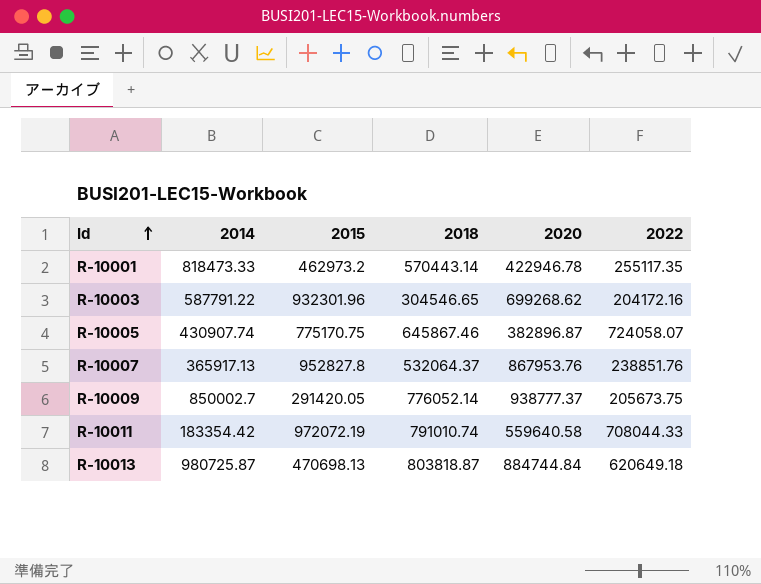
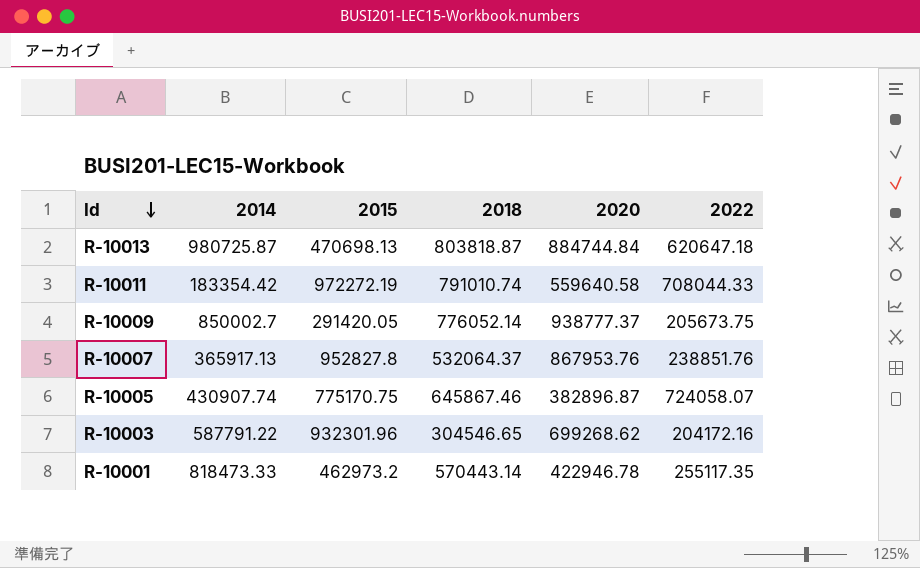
row order: Id ascending -> Id descending
R-10013 | 2022: 620649.18 -> 620647.18
R-10011 | 2015: 972072.19 -> 972272.19

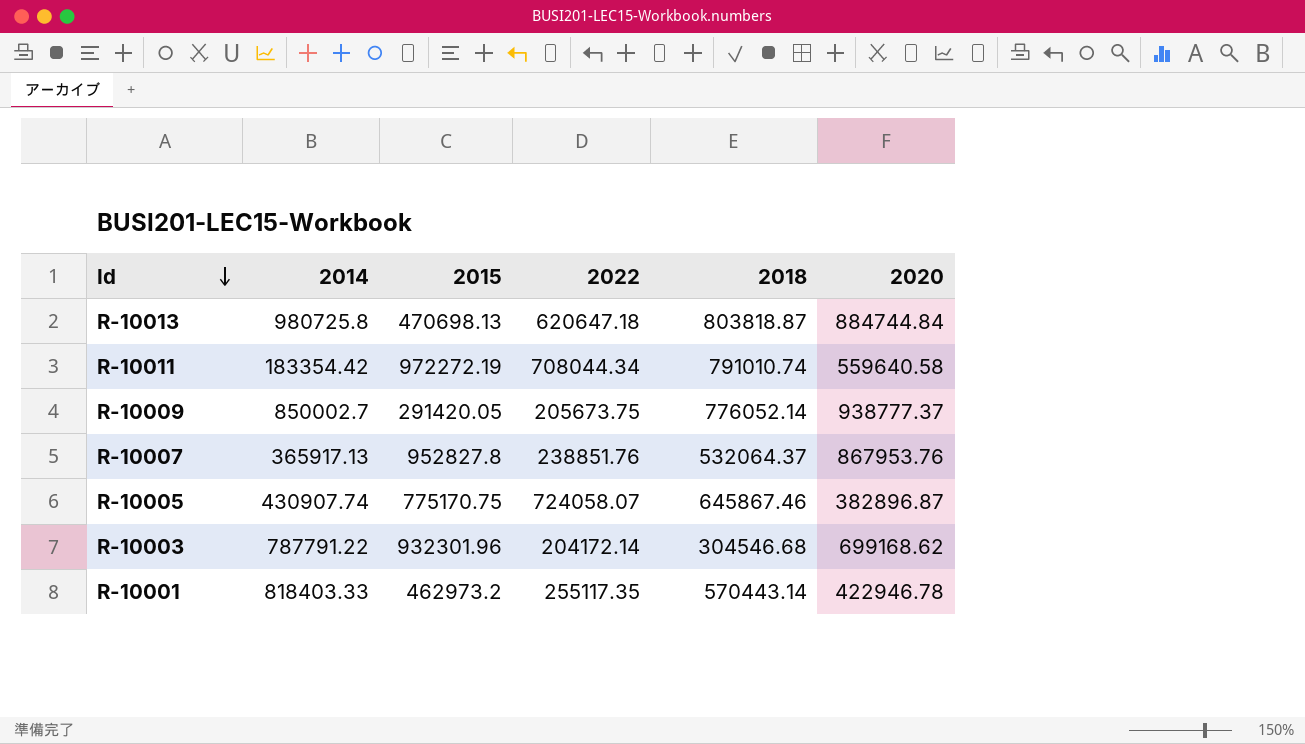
column 2022 | position: 6 -> 4
R-10013 | 2014: 980725.87 -> 980725.8
R-10011 | 2022: 708044.33 -> 708044.34
R-10003 | 2014: 587791.22 -> 787791.22
R-10003 | 2022: 204172.16 -> 204172.14
R-10003 | 2018: 304546.65 -> 304546.68
R-10003 | 2020: 699268.62 -> 699168.62
R-10001 | 2014: 818473.33 -> 818403.33

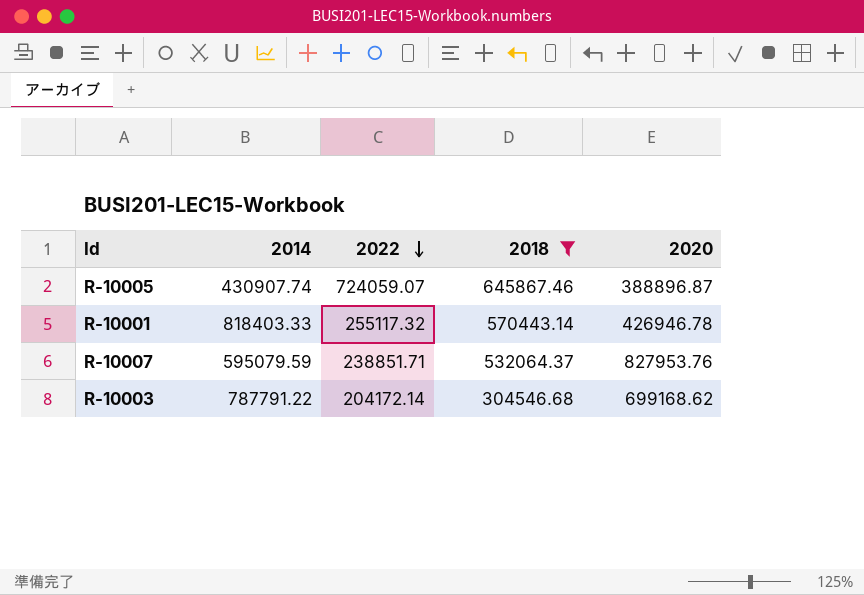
filter: none -> 2018 <= 645867.46
row order: Id descending -> 2022 descending
column 2015 | position: 3 -> none
R-10005 | 2022: 724058.07 -> 724059.07
R-10005 | 2020: 382896.87 -> 388896.87
R-10001 | 2022: 255117.35 -> 255117.32
R-10001 | 2020: 422946.78 -> 426946.78
R-10007 | 2014: 365917.13 -> 595079.59
R-10007 | 2022: 238851.76 -> 238851.71
R-10007 | 2020: 867953.76 -> 827953.76

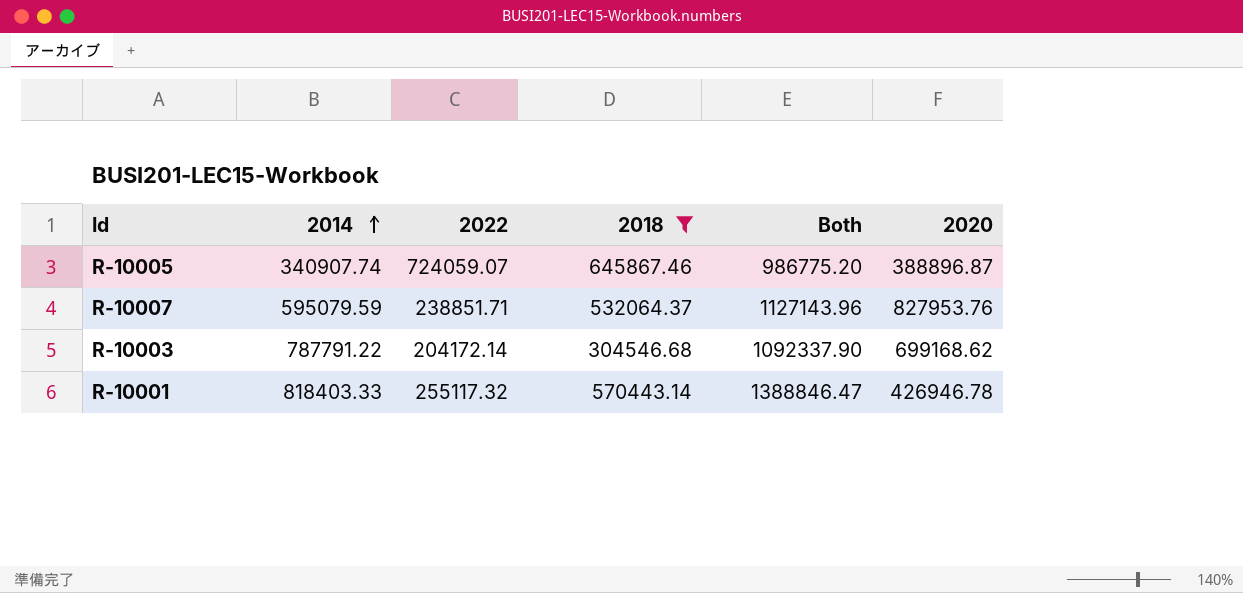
row order: 2022 descending -> 2014 ascending
column Both | formula: none -> [2014] + [2018]
R-10005 | 2014: 430907.74 -> 340907.74

